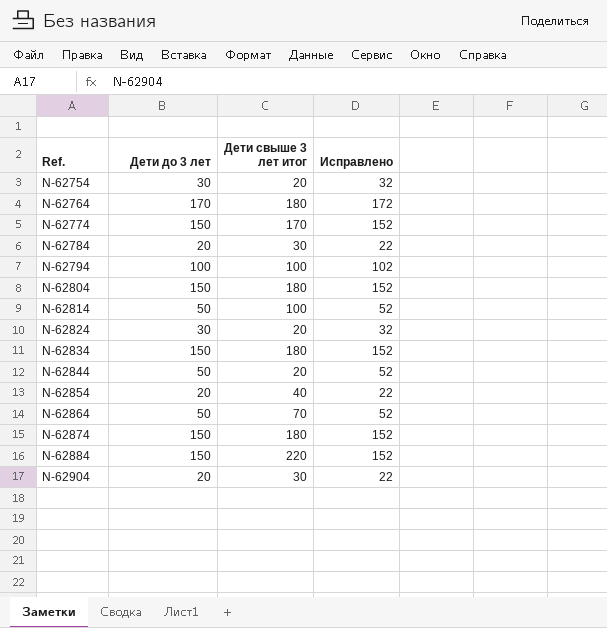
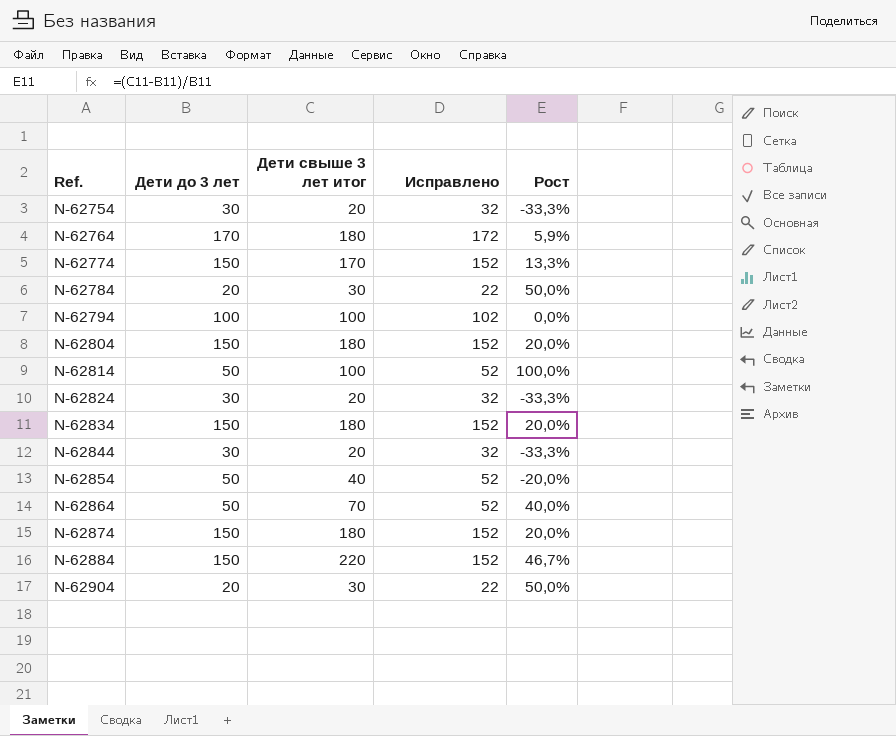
column Рост | formula: none -> ([Дети свыше 3 лет итог] - [Дети до 3 лет]) / [Дети до 3 лет]
N-62844 | Дети до 3 лет: 50 -> 30
N-62844 | Исправлено: 52 -> 32
N-62854 | Дети до 3 лет: 20 -> 50
N-62854 | Исправлено: 22 -> 52

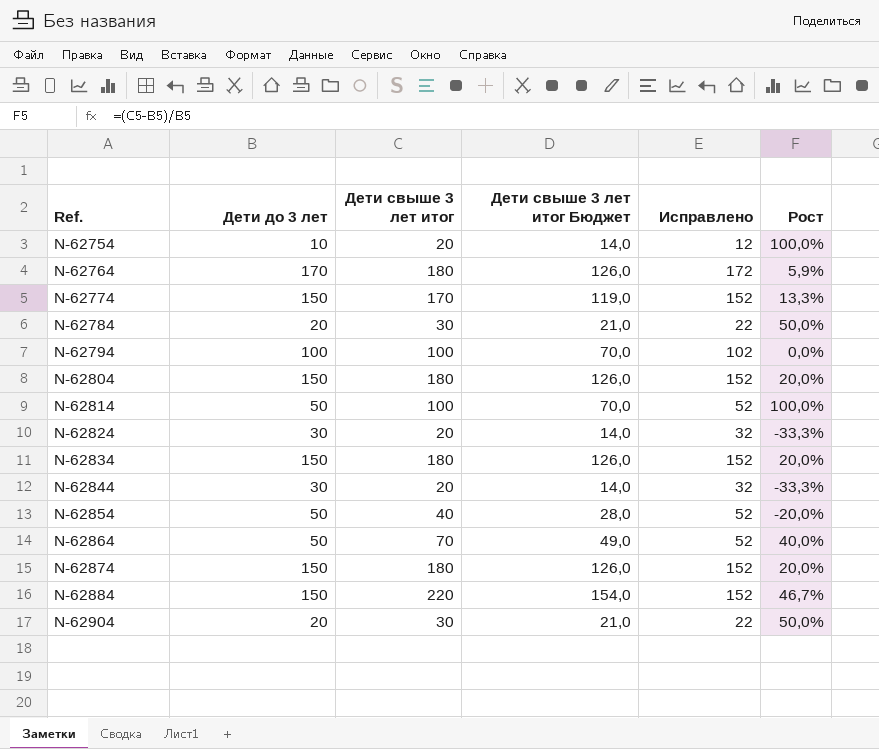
column Дети свыше 3 лет итог Бюджет | formula: none -> [Дети свыше 3 лет итог] * 0,7
N-62754 | Дети до 3 лет: 30 -> 10
N-62754 | Исправлено: 32 -> 12
N-62754 | Рост: -33,3% -> 100,0%

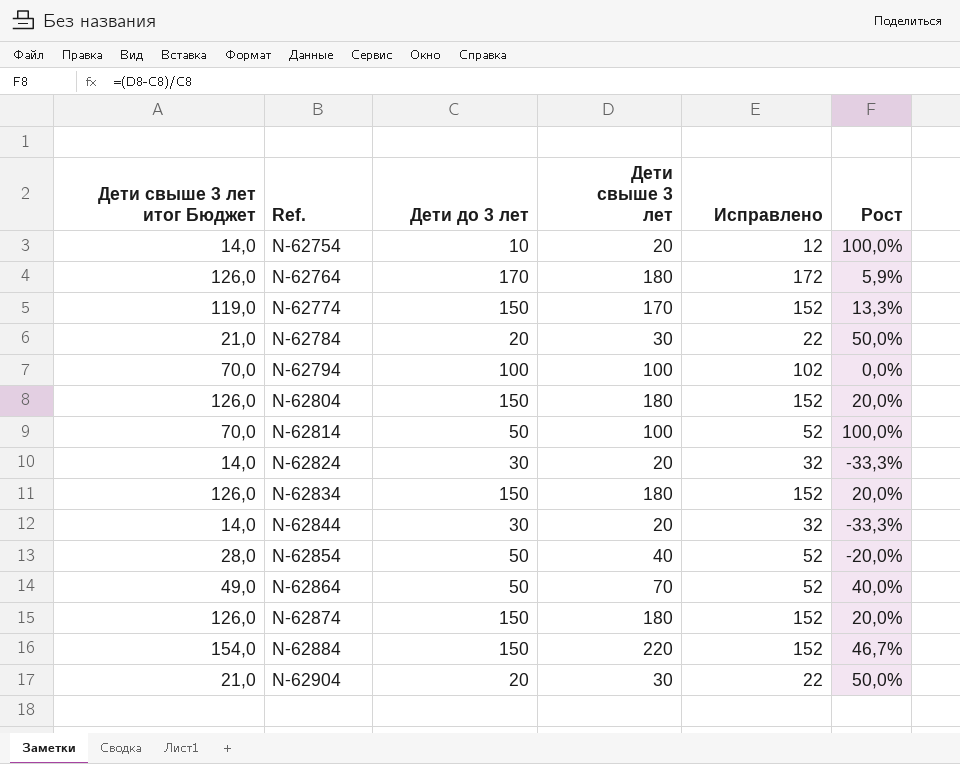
column Дети свыше 3 лет итог Бюджет | position: 4 -> 1
column name: Дети свыше 3 лет итог -> Дети свыше 3 лет

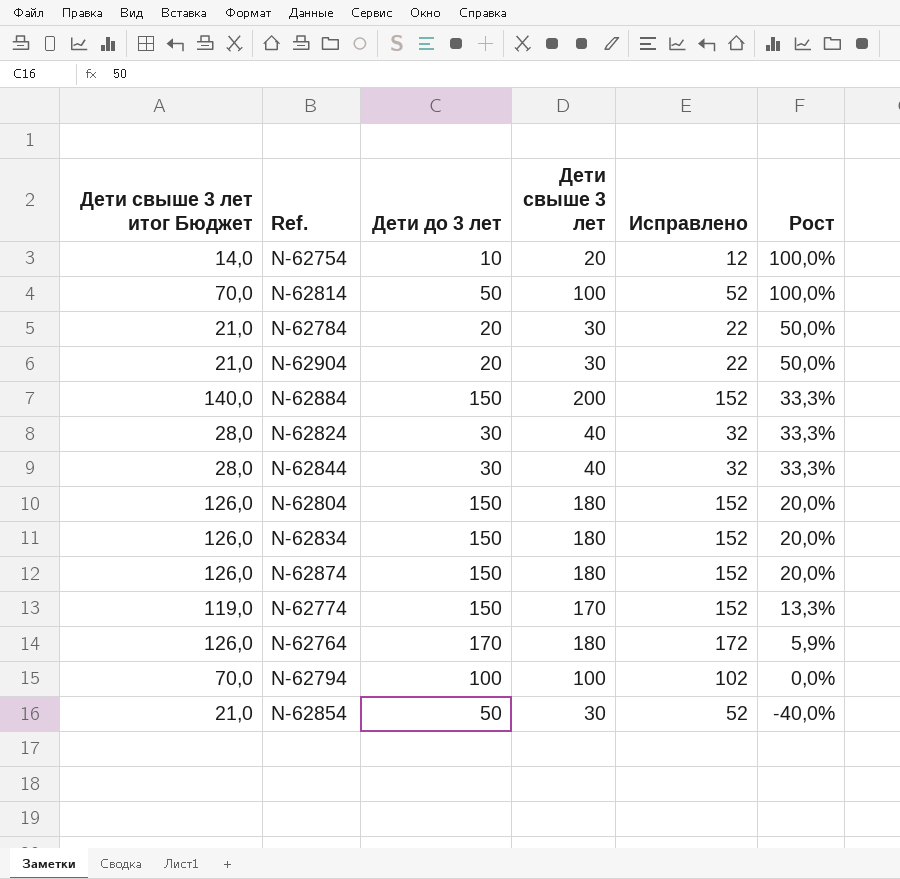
row order: Ref. ascending -> Рост descending
row N-62864: 49,0 | 50 | 70 | 52 | 40,0% -> none
N-62884 | Дети свыше 3 лет итог Бюджет: 154,0 -> 140,0
N-62884 | Дети свыше 3 лет: 220 -> 200
N-62884 | Рост: 46,7% -> 33,3%
N-62824 | Дети свыше 3 лет итог Бюджет: 14,0 -> 28,0
N-62824 | Дети свыше 3 лет: 20 -> 40
N-62824 | Рост: -33,3% -> 33,3%
N-62844 | Дети свыше 3 лет итог Бюджет: 14,0 -> 28,0
N-62844 | Дети свыше 3 лет: 20 -> 40
N-62844 | Рост: -33,3% -> 33,3%
N-62854 | Дети свыше 3 лет итог Бюджет: 28,0 -> 21,0
N-62854 | Дети свыше 3 лет: 40 -> 30
N-62854 | Рост: -20,0% -> -40,0%

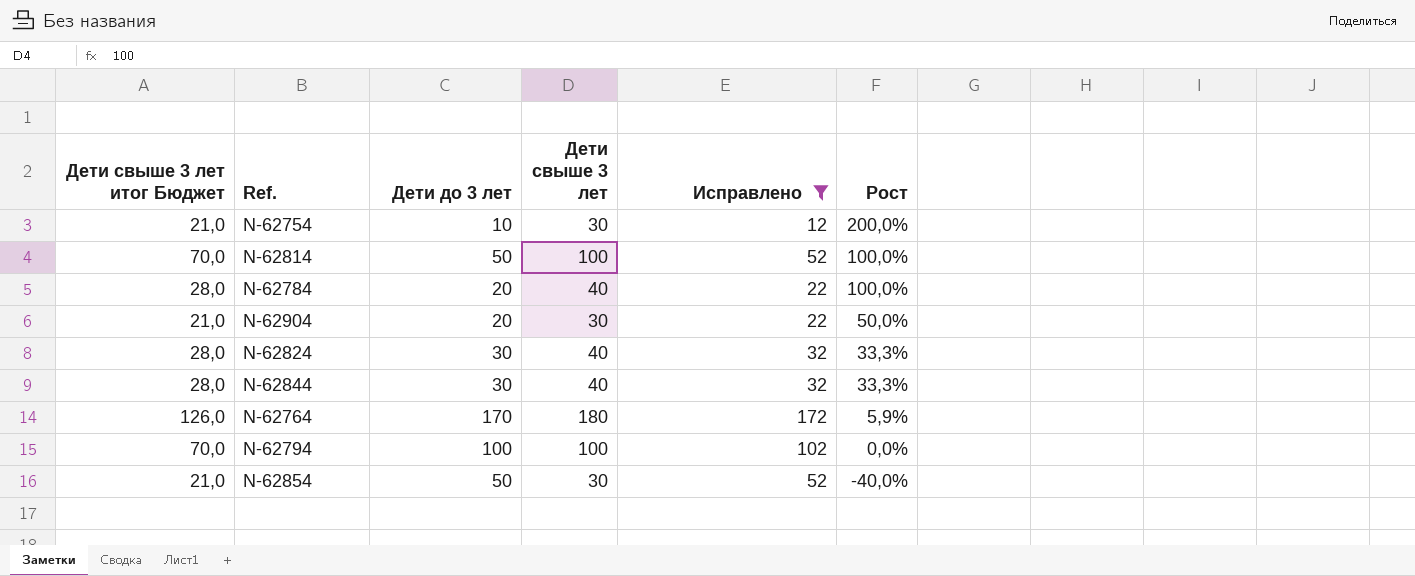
filter: none -> Исправлено != 152
N-62754 | Дети свыше 3 лет итог Бюджет: 14,0 -> 21,0
N-62754 | Дети свыше 3 лет: 20 -> 30
N-62754 | Рост: 100,0% -> 200,0%
N-62784 | Дети свыше 3 лет итог Бюджет: 21,0 -> 28,0
N-62784 | Дети свыше 3 лет: 30 -> 40
N-62784 | Рост: 50,0% -> 100,0%

